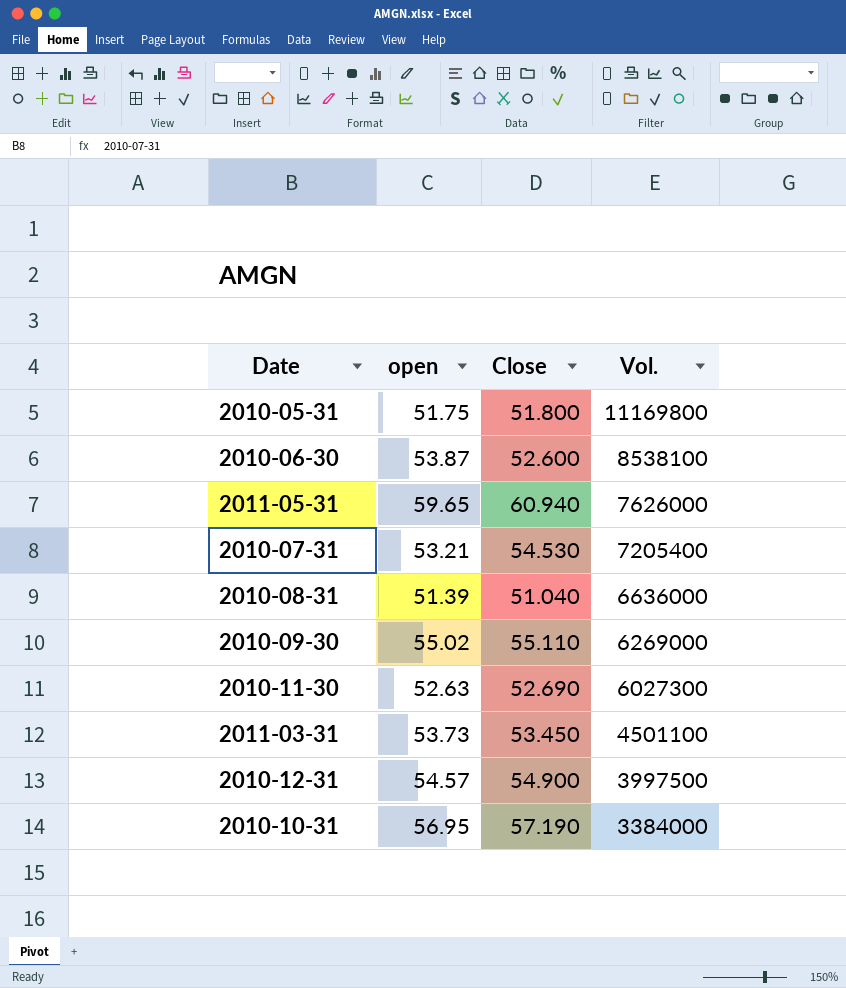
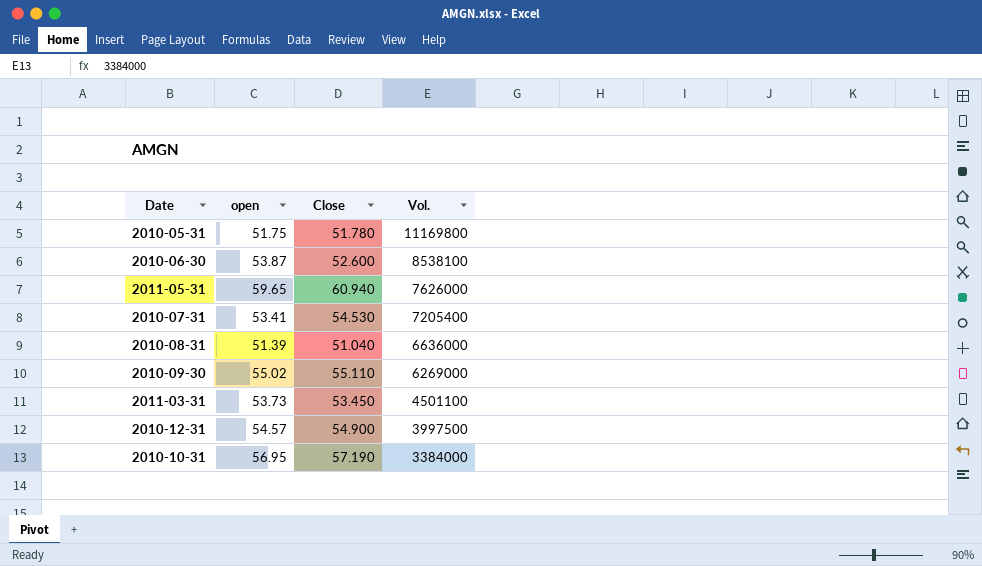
row 2010-11-30: 52.63 | 52.690 | 6027300 -> none
2010-05-31 | Close: 51.800 -> 51.780
2010-07-31 | open: 53.21 -> 53.41

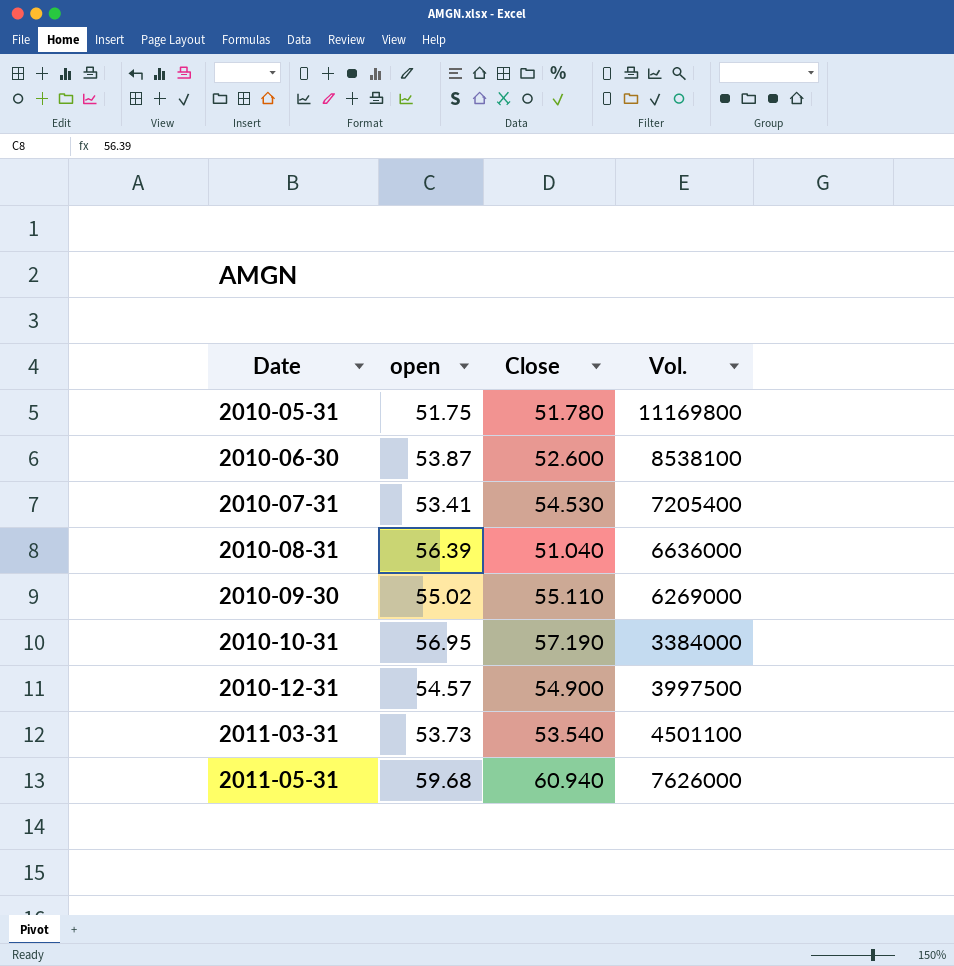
row order: Vol. descending -> Date ascending
2010-08-31 | open: 51.39 -> 56.39
2011-03-31 | Close: 53.450 -> 53.540
2011-05-31 | open: 59.65 -> 59.68

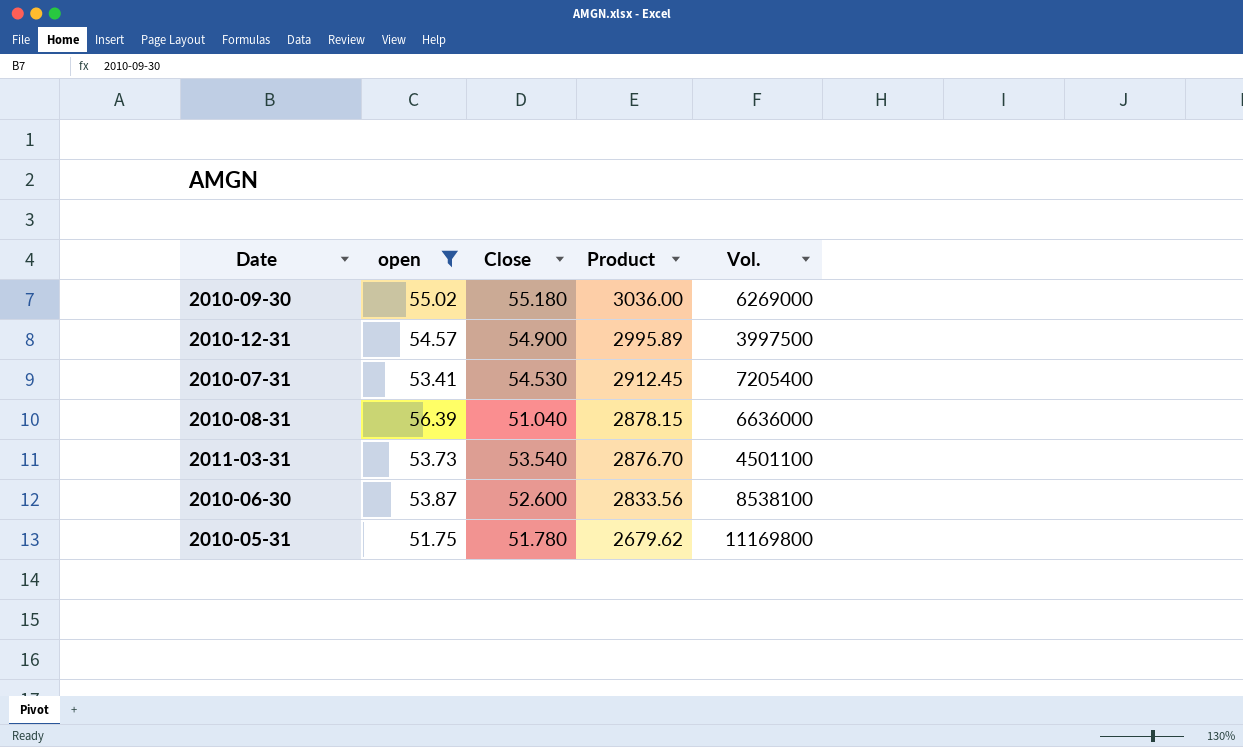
filter: none -> open <= 56.39
row order: Date ascending -> Product descending
column Product | formula: none -> [open] * [Close]
2010-09-30 | Close: 55.110 -> 55.180

